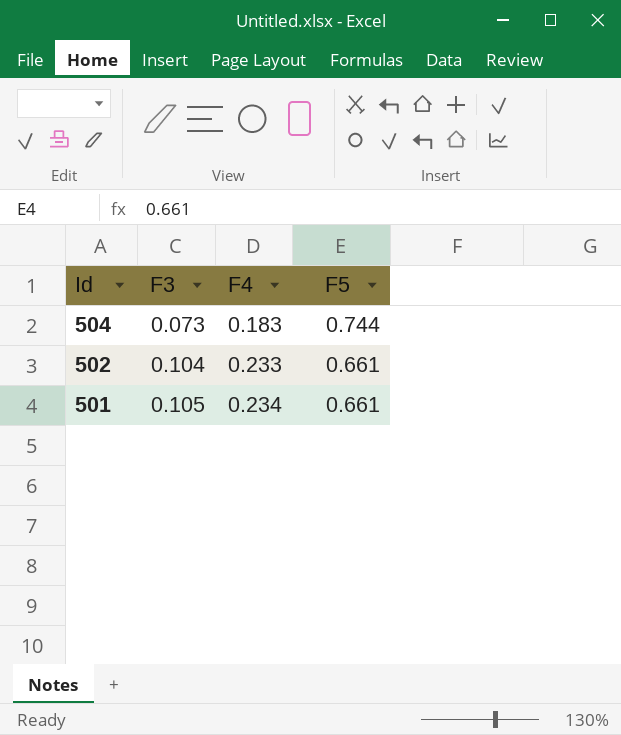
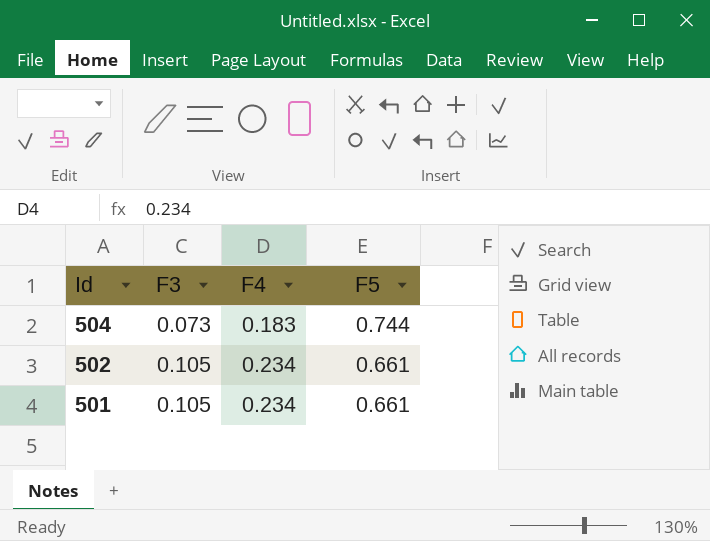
502 | F3: 0.104 -> 0.105
502 | F4: 0.233 -> 0.234

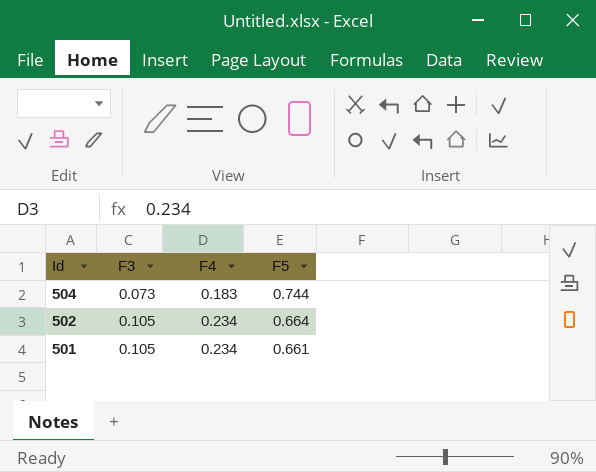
502 | F5: 0.661 -> 0.664

